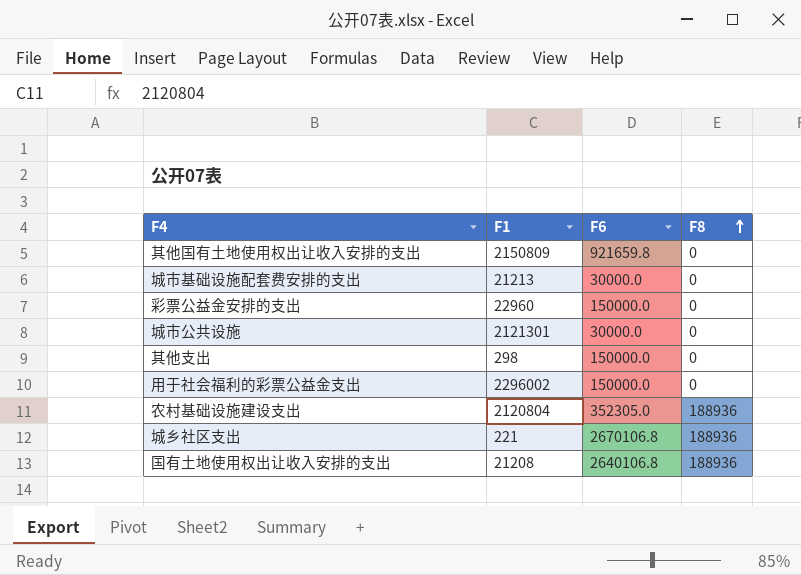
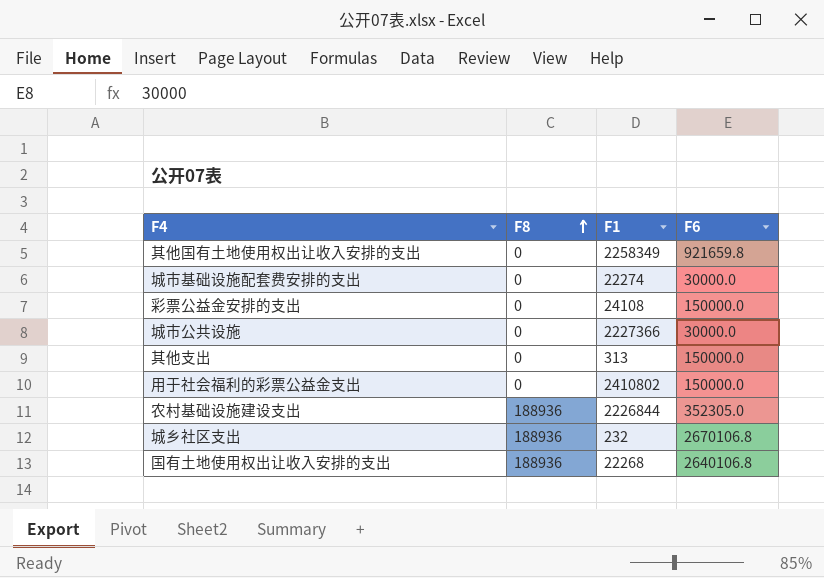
column F8 | position: 4 -> 2
其他国有土地使用权出让收入安排的支出 | F1: 2150809 -> 2258349
城市基础设施配套费安排的支出 | F1: 21213 -> 22274
彩票公益金安排的支出 | F1: 22960 -> 24108
城市公共设施 | F1: 2121301 -> 2227366
其他支出 | F1: 298 -> 313
用于社会福利的彩票公益金支出 | F1: 2296002 -> 2410802
农村基础设施建设支出 | F1: 2120804 -> 2226844
城乡社区支出 | F1: 221 -> 232
国有土地使用权出让收入安排的支出 | F1: 21208 -> 22268

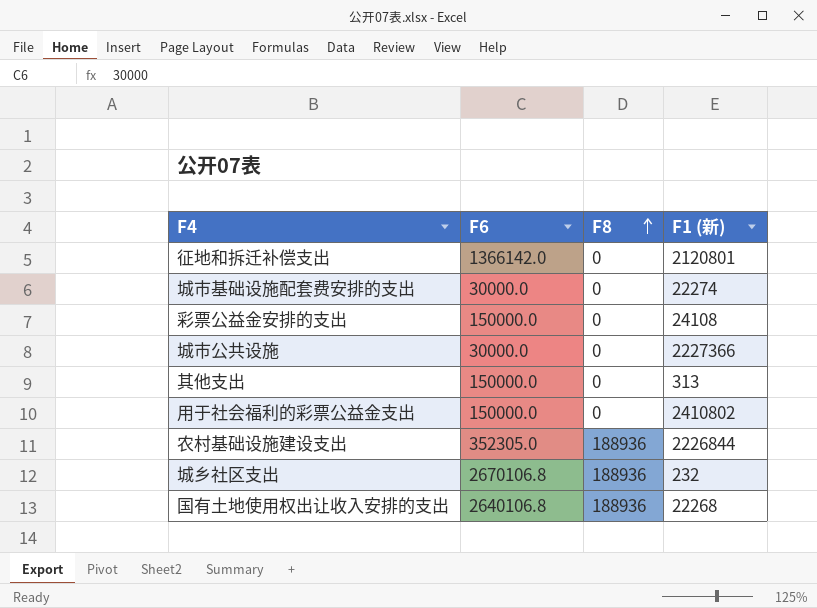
column F6 | position: 4 -> 2
column name: F1 -> F1 (新)
row 其他国有土地使用权出让收入安排的支出: 0 | 2258349 | 921659.8 -> none
row 征地和拆迁补偿支出: none -> 1366142.0 | 0 | 2120801

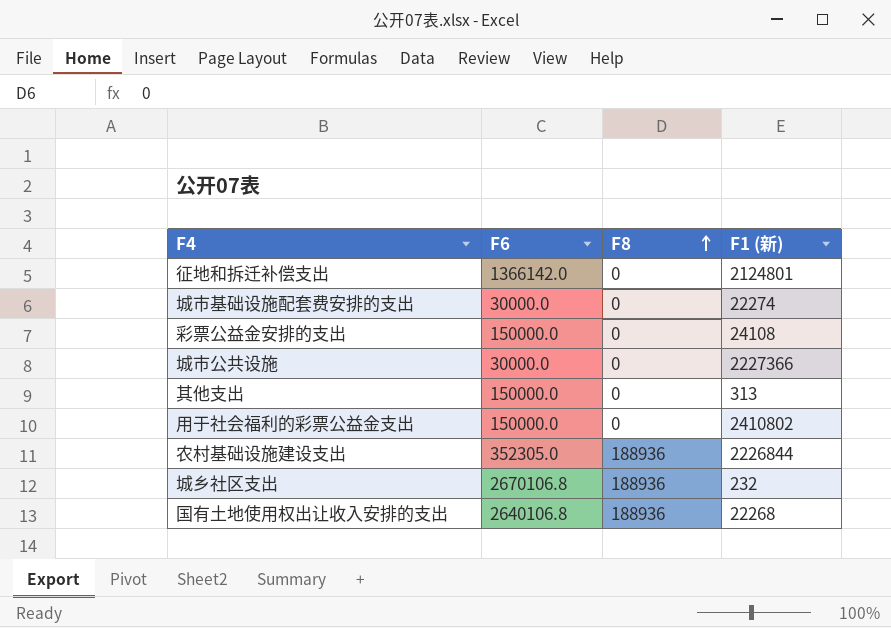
征地和拆迁补偿支出 | F1 (新): 2120801 -> 2124801

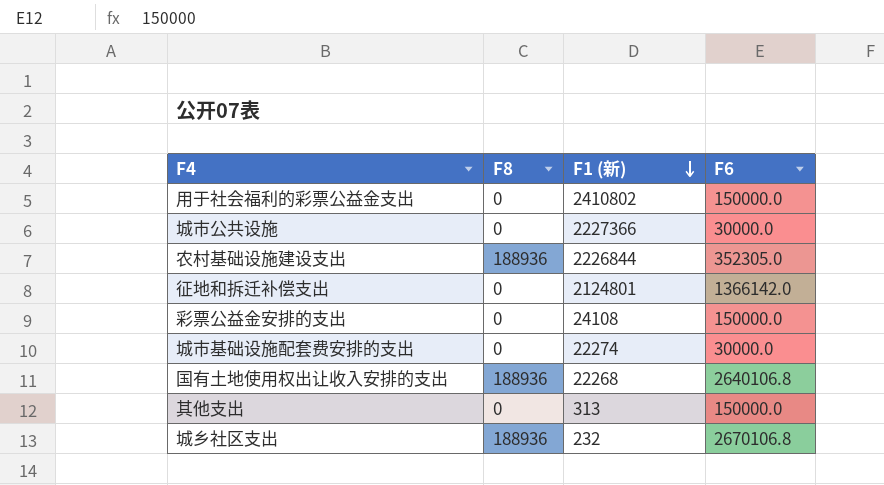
row order: F8 ascending -> F1 (新) descending
column F6 | position: 2 -> 4

